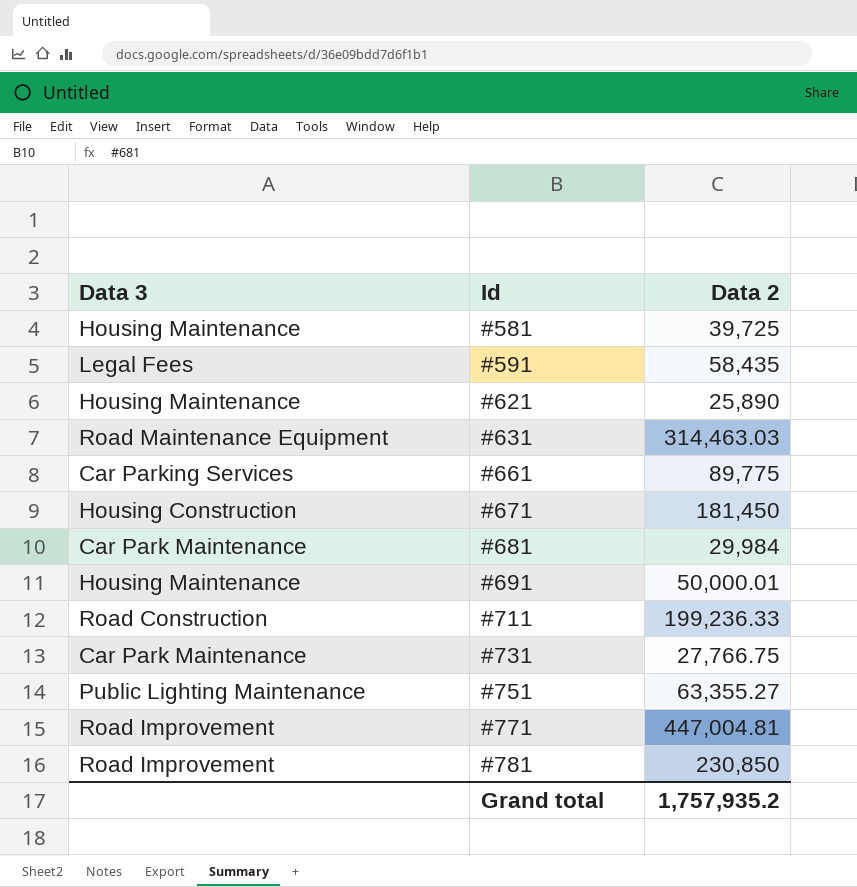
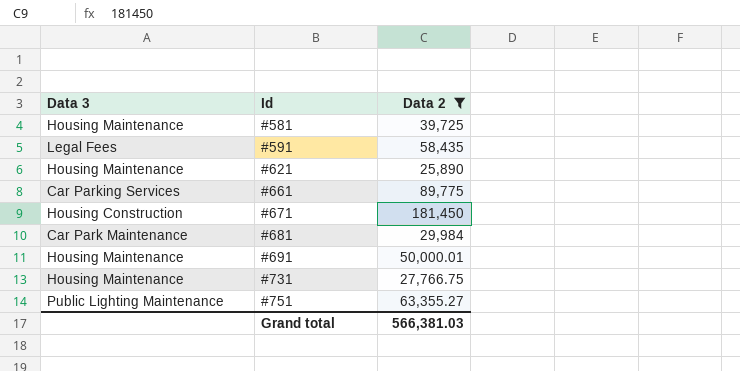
filter: none -> Data 2 <= 181,450
#731 | Data 3: Car Park Maintenance -> Housing Maintenance
Grand total | Data 2: 1,757,935.2 -> 566,381.03

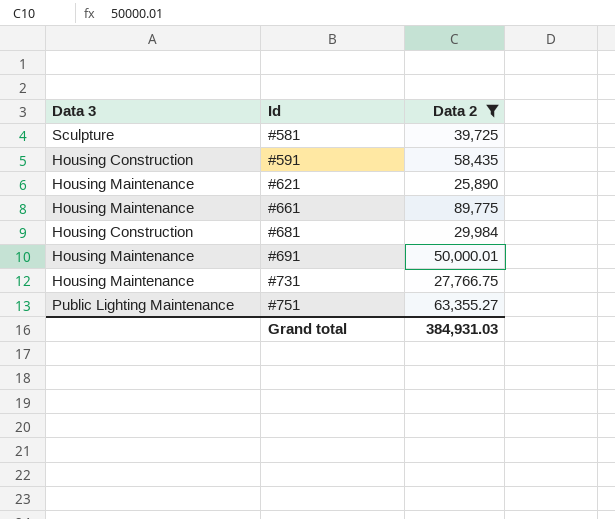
row #671: Housing Construction | 181,450 -> none
#581 | Data 3: Housing Maintenance -> Sculpture
#591 | Data 3: Legal Fees -> Housing Construction
#661 | Data 3: Car Parking Services -> Housing Maintenance
#681 | Data 3: Car Park Maintenance -> Housing Construction
Grand total | Data 2: 566,381.03 -> 384,931.03

